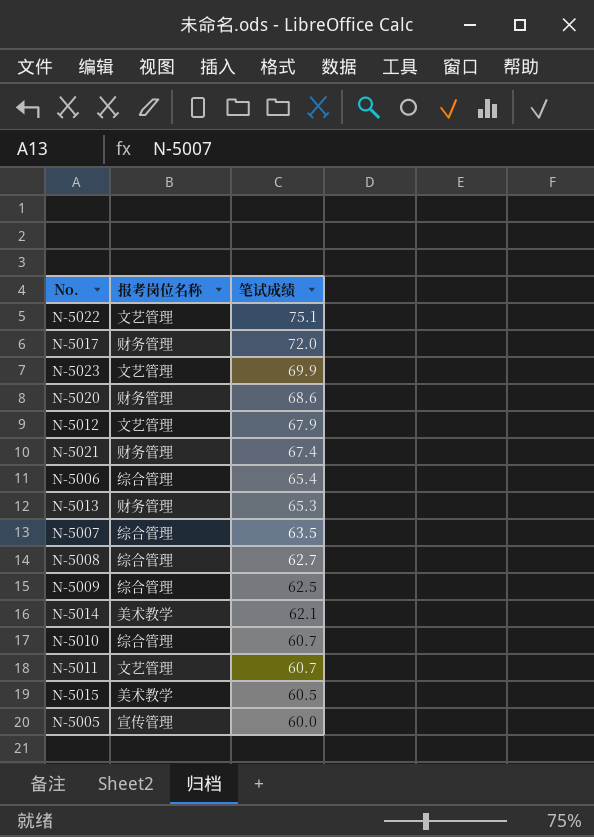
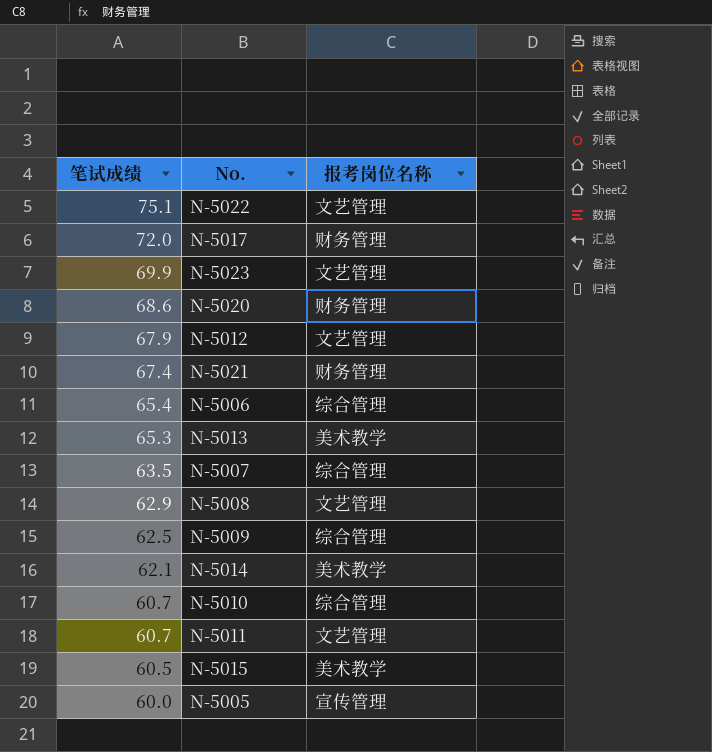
column 笔试成绩 | position: 3 -> 1
N-5013 | 报考岗位名称: 财务管理 -> 美术教学
N-5008 | 笔试成绩: 62.7 -> 62.9
N-5008 | 报考岗位名称: 综合管理 -> 文艺管理

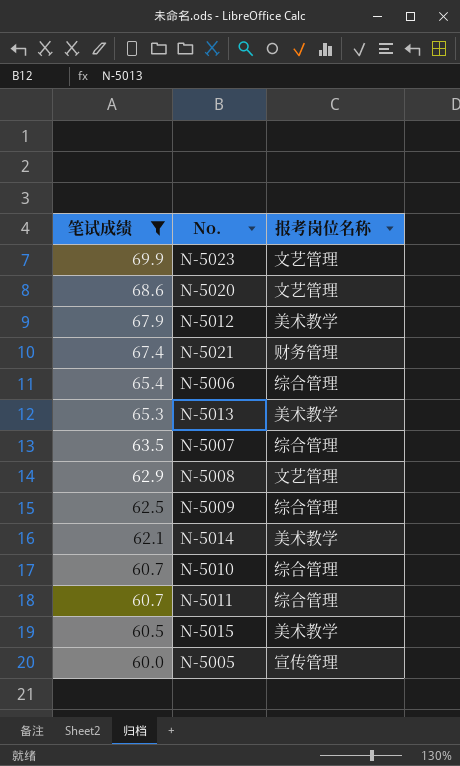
filter: none -> 笔试成绩 <= 69.9
N-5020 | 报考岗位名称: 财务管理 -> 文艺管理
N-5012 | 报考岗位名称: 文艺管理 -> 美术教学
N-5011 | 报考岗位名称: 文艺管理 -> 综合管理

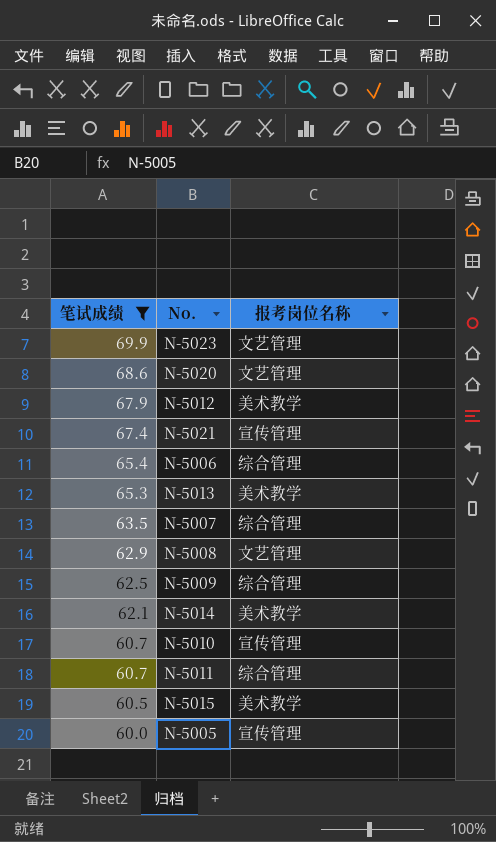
N-5021 | 报考岗位名称: 财务管理 -> 宣传管理
N-5010 | 报考岗位名称: 综合管理 -> 宣传管理

